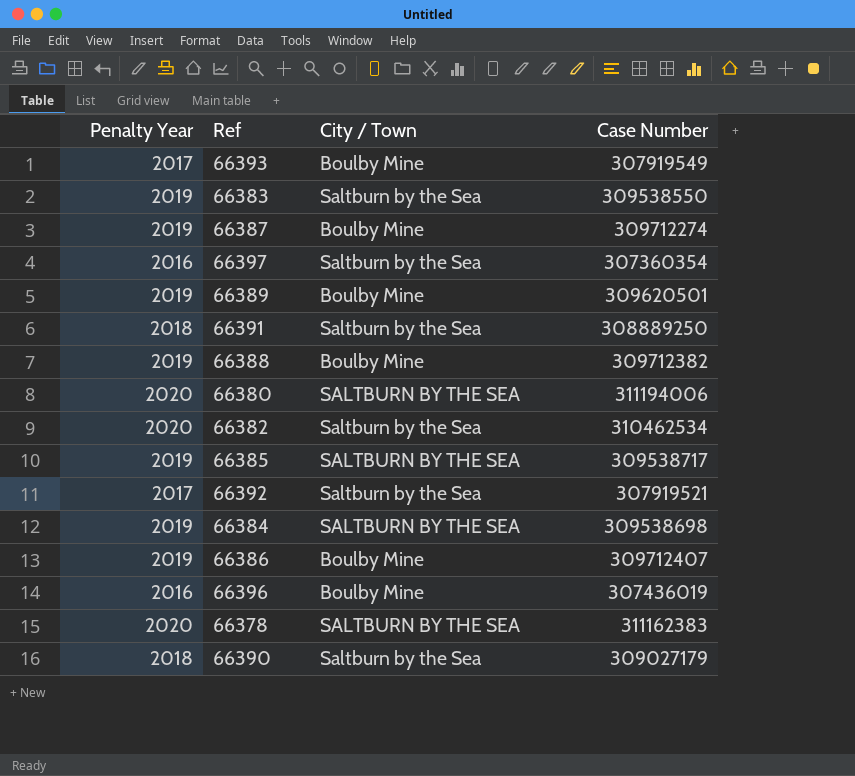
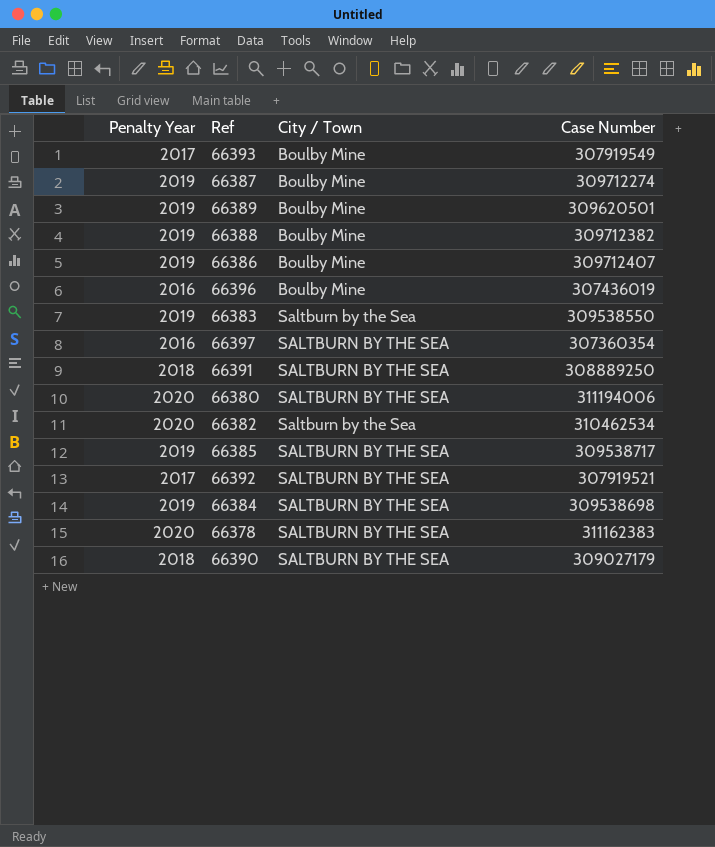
row order: none -> City / Town ascending
66397 | City / Town: Saltburn by the Sea -> SALTBURN BY THE SEA
66391 | City / Town: Saltburn by the Sea -> SALTBURN BY THE SEA
66392 | City / Town: Saltburn by the Sea -> SALTBURN BY THE SEA
66390 | City / Town: Saltburn by the Sea -> SALTBURN BY THE SEA

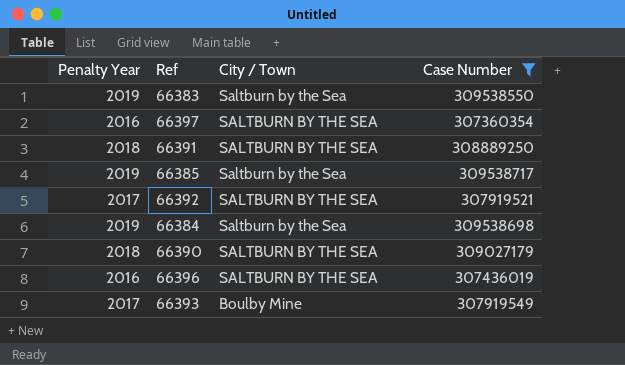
filter: none -> Case Number <= 309538717
row order: City / Town ascending -> City / Town descending
66385 | City / Town: SALTBURN BY THE SEA -> Saltburn by the Sea
66384 | City / Town: SALTBURN BY THE SEA -> Saltburn by the Sea
66396 | City / Town: Boulby Mine -> SALTBURN BY THE SEA

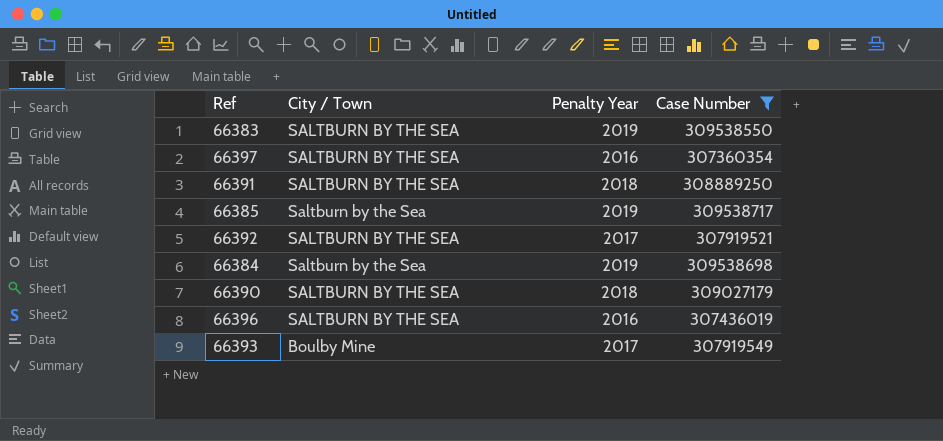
column Penalty Year | position: 1 -> 3
66383 | City / Town: Saltburn by the Sea -> SALTBURN BY THE SEA

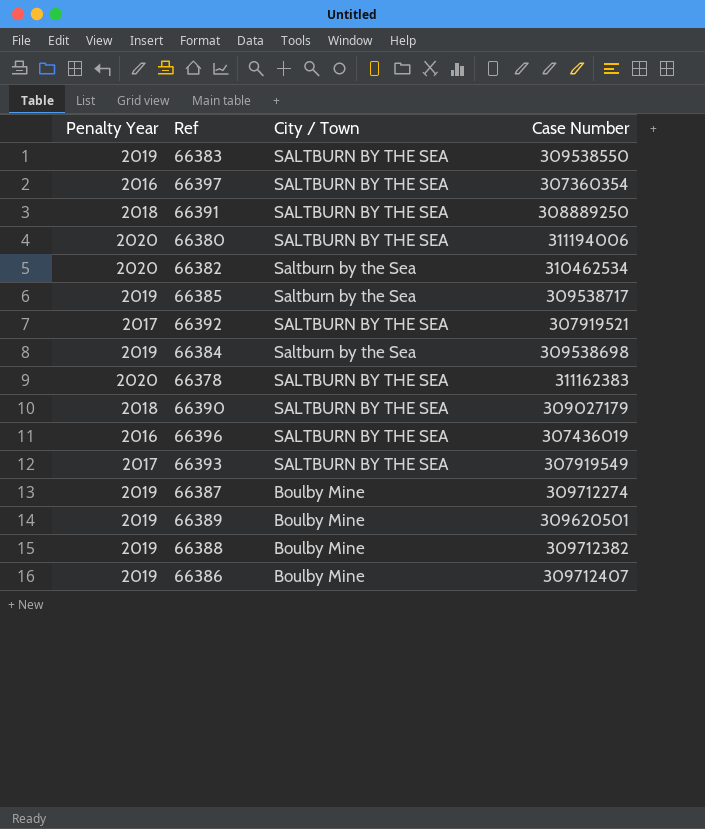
filter: Case Number <= 309538717 -> none
column Penalty Year | position: 3 -> 1
66393 | City / Town: Boulby Mine -> SALTBURN BY THE SEA

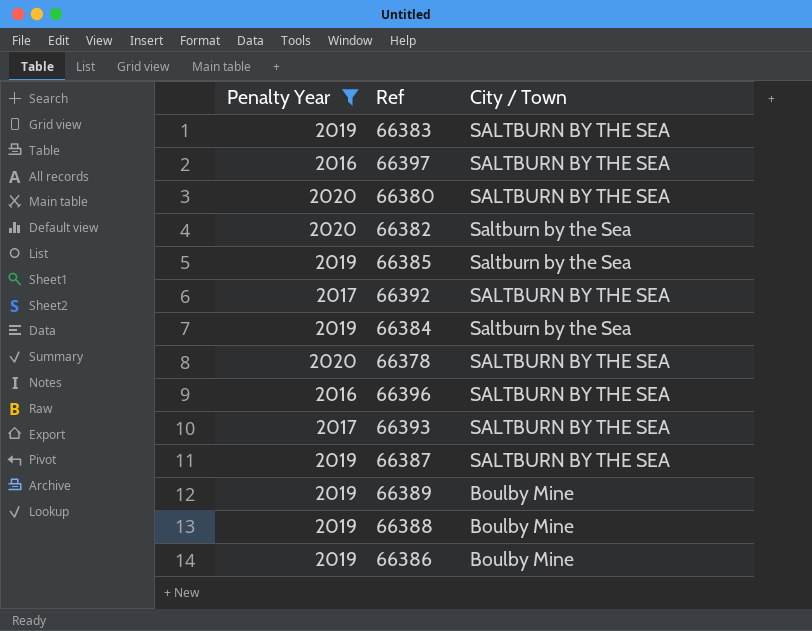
filter: none -> Penalty Year != 2018
column Case Number | position: 4 -> none
66387 | City / Town: Boulby Mine -> SALTBURN BY THE SEA

